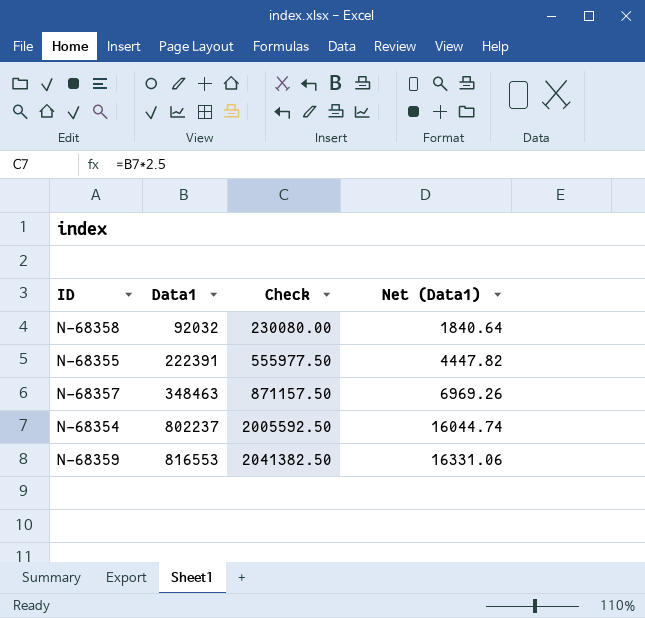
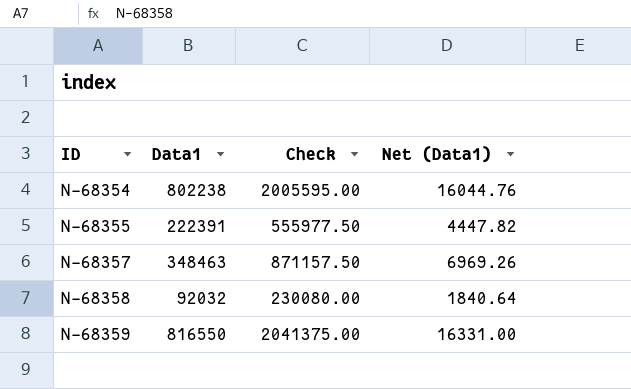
row order: Data1 ascending -> ID ascending
N-68354 | Data1: 802237 -> 802238
N-68354 | Check: 2005592.50 -> 2005595.00
N-68354 | Net (Data1): 16044.74 -> 16044.76
N-68359 | Data1: 816553 -> 816550
N-68359 | Check: 2041382.50 -> 2041375.00
N-68359 | Net (Data1): 16331.06 -> 16331.00

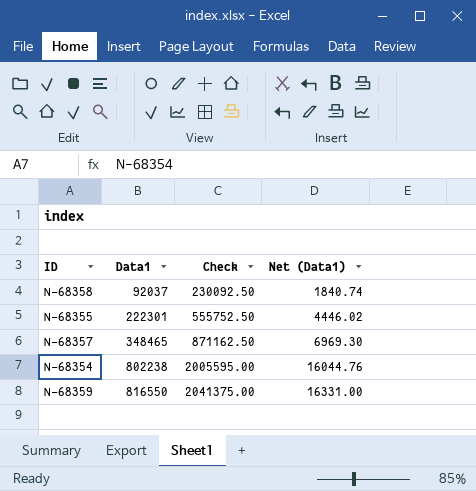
row order: ID ascending -> Data1 ascending
N-68358 | Data1: 92032 -> 92037
N-68358 | Check: 230080.00 -> 230092.50
N-68358 | Net (Data1): 1840.64 -> 1840.74
N-68355 | Data1: 222391 -> 222301
N-68355 | Check: 555977.50 -> 555752.50
N-68355 | Net (Data1): 4447.82 -> 4446.02
N-68357 | Data1: 348463 -> 348465
N-68357 | Check: 871157.50 -> 871162.50
N-68357 | Net (Data1): 6969.26 -> 6969.30

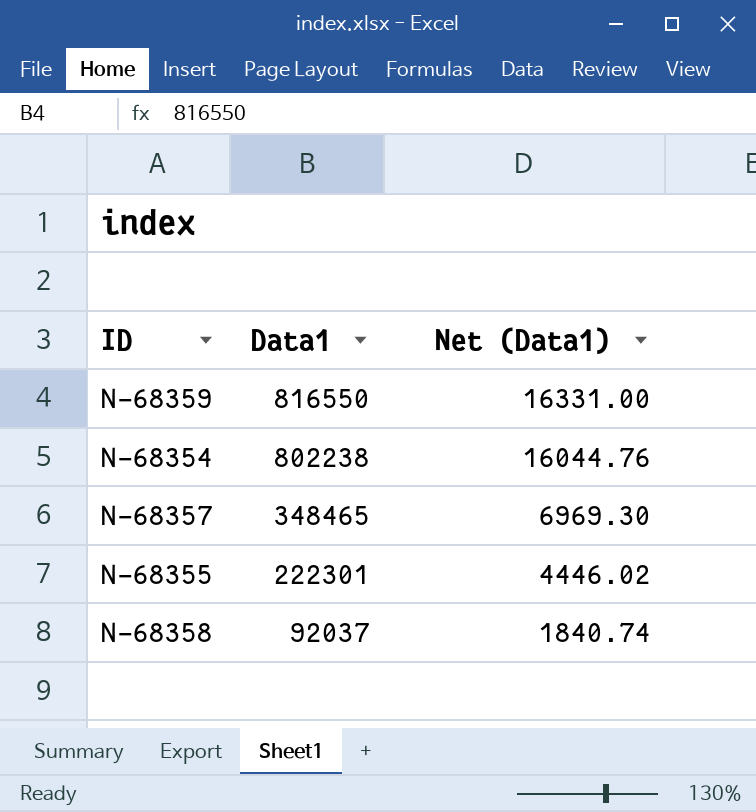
row order: Data1 ascending -> Data1 descending
column Check | formula: [Data1] * 2.5 -> none

